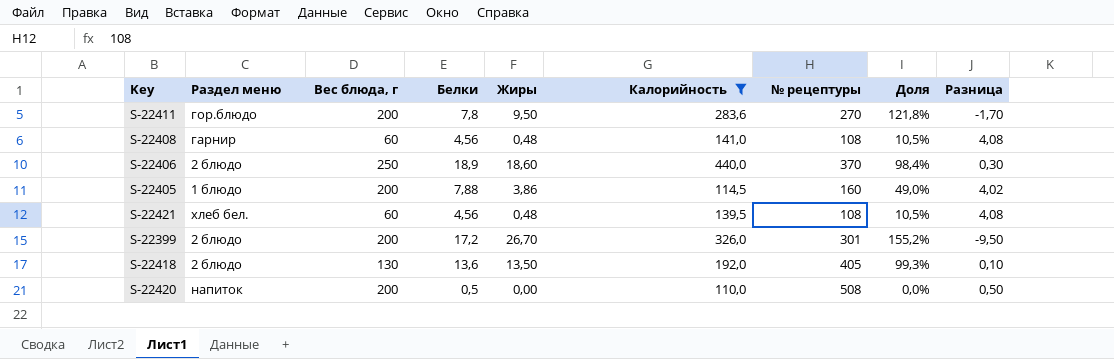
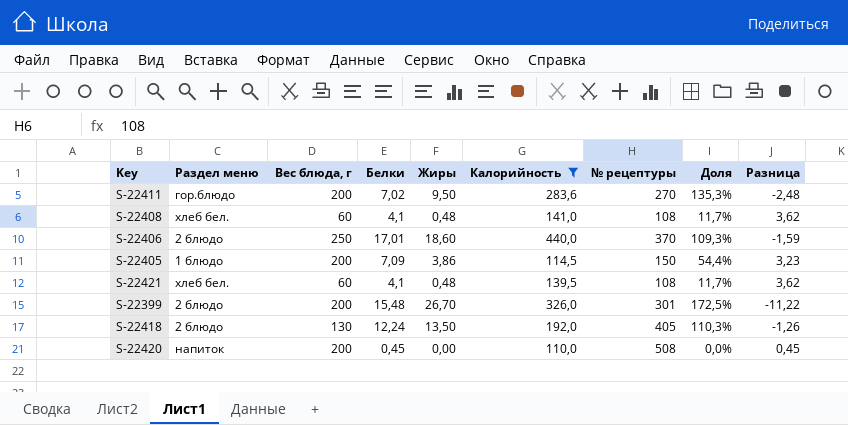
S-22411 | Белки: 7,8 -> 7,02
S-22411 | Доля: 121,8% -> 135,3%
S-22411 | Разница: -1,70 -> -2,48
S-22408 | Раздел меню: гарнир -> хлеб бел.
S-22408 | Белки: 4,56 -> 4,1
S-22408 | Доля: 10,5% -> 11,7%
S-22408 | Разница: 4,08 -> 3,62
S-22406 | Белки: 18,9 -> 17,01
S-22406 | Доля: 98,4% -> 109,3%
S-22406 | Разница: 0,30 -> -1,59
S-22405 | Белки: 7,88 -> 7,09
S-22405 | № рецептуры: 160 -> 150
S-22405 | Доля: 49,0% -> 54,4%
S-22405 | Разница: 4,02 -> 3,23
S-22421 | Белки: 4,56 -> 4,1
S-22421 | Доля: 10,5% -> 11,7%
S-22421 | Разница: 4,08 -> 3,62
S-22399 | Белки: 17,2 -> 15,48
S-22399 | Доля: 155,2% -> 172,5%
S-22399 | Разница: -9,50 -> -11,22
S-22418 | Белки: 13,6 -> 12,24
S-22418 | Доля: 99,3% -> 110,3%
S-22418 | Разница: 0,10 -> -1,26
S-22420 | Белки: 0,5 -> 0,45
S-22420 | Разница: 0,50 -> 0,45

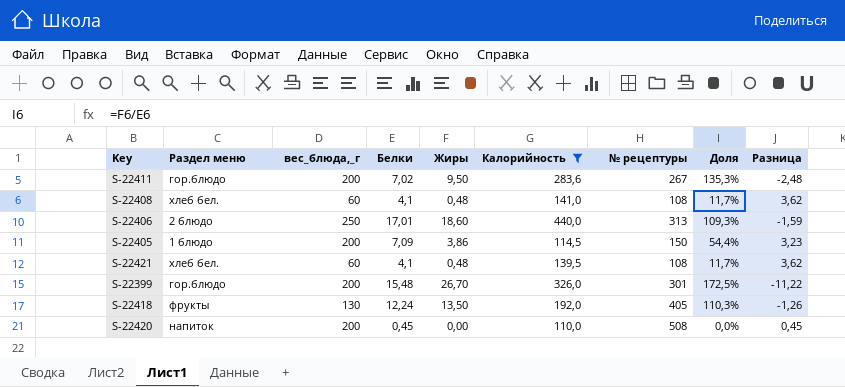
column name: Вес блюда, г -> вес_блюда,_г
S-22411 | № рецептуры: 270 -> 267
S-22406 | № рецептуры: 370 -> 313
S-22399 | Раздел меню: 2 блюдо -> гор.блюдо
S-22418 | Раздел меню: 2 блюдо -> фрукты

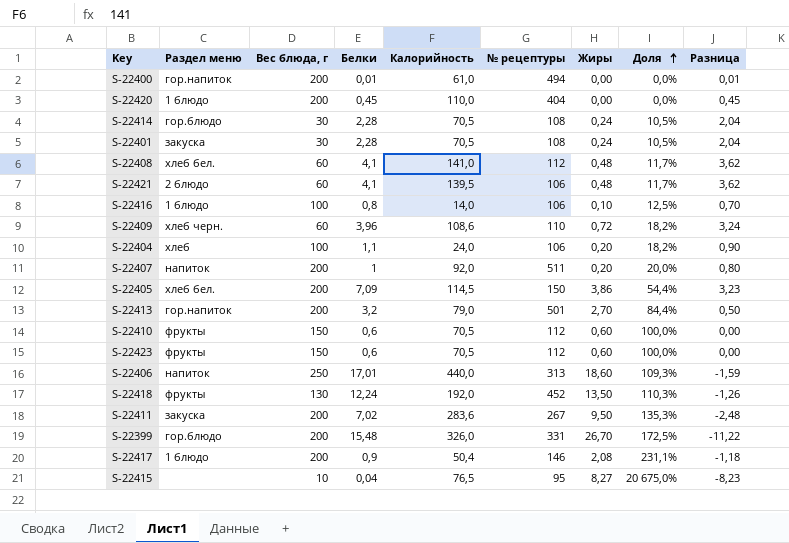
filter: Калорийность >= 110,0 -> none
row order: none -> Доля ascending
column name: вес_блюда,_г -> Вес блюда, г
column Жиры | position: 5 -> 7
S-22420 | Раздел меню: напиток -> 1 блюдо
S-22420 | № рецептуры: 508 -> 404
S-22408 | № рецептуры: 108 -> 112
S-22421 | Раздел меню: хлеб бел. -> 2 блюдо
S-22421 | № рецептуры: 108 -> 106
S-22405 | Раздел меню: 1 блюдо -> хлеб бел.
S-22406 | Раздел меню: 2 блюдо -> напиток
S-22418 | № рецептуры: 405 -> 452
S-22411 | Раздел меню: гор.блюдо -> закуска
S-22399 | № рецептуры: 301 -> 331

